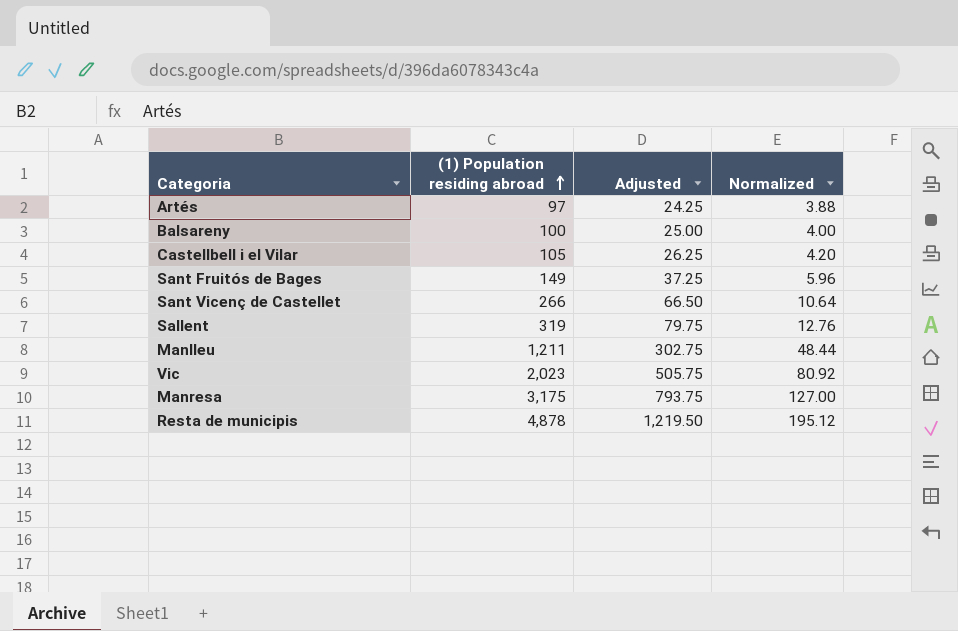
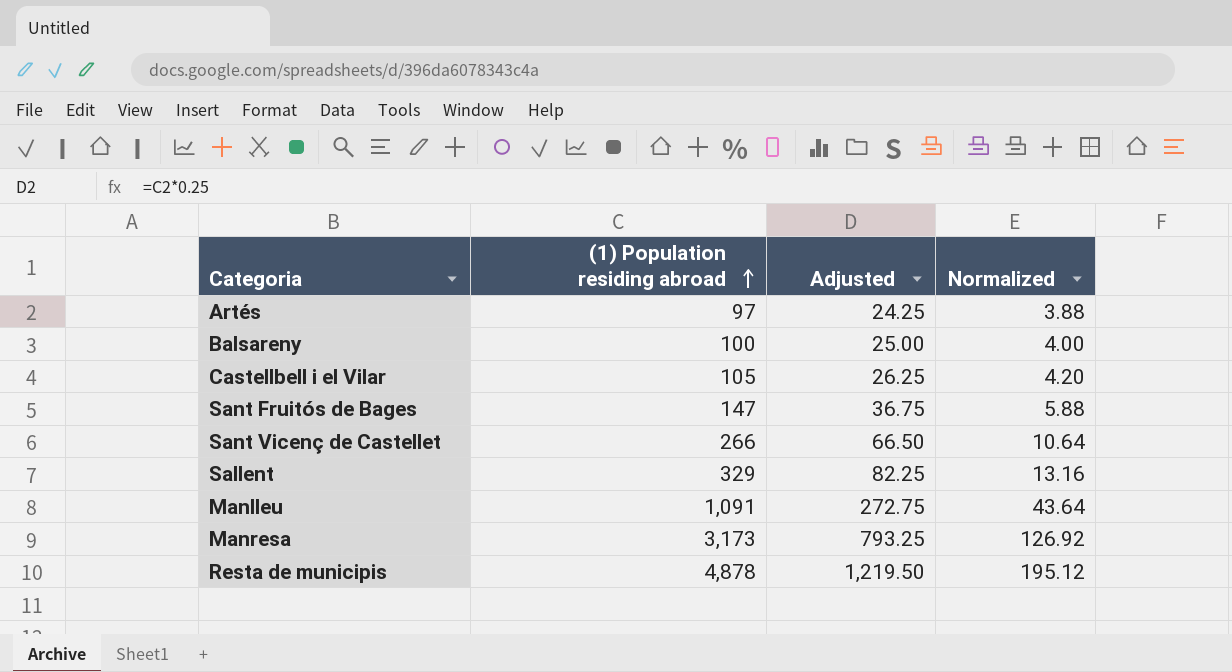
row Vic: 2,023 | 505.75 | 80.92 -> none
Sant Fruitós de Bages | (1) Population residing abroad: 149 -> 147
Sant Fruitós de Bages | Adjusted: 37.25 -> 36.75
Sant Fruitós de Bages | Normalized: 5.96 -> 5.88
Sallent | (1) Population residing abroad: 319 -> 329
Sallent | Adjusted: 79.75 -> 82.25
Sallent | Normalized: 12.76 -> 13.16
Manlleu | (1) Population residing abroad: 1,211 -> 1,091
Manlleu | Adjusted: 302.75 -> 272.75
Manlleu | Normalized: 48.44 -> 43.64
Manresa | (1) Population residing abroad: 3,175 -> 3,173
Manresa | Adjusted: 793.75 -> 793.25
Manresa | Normalized: 127.00 -> 126.92

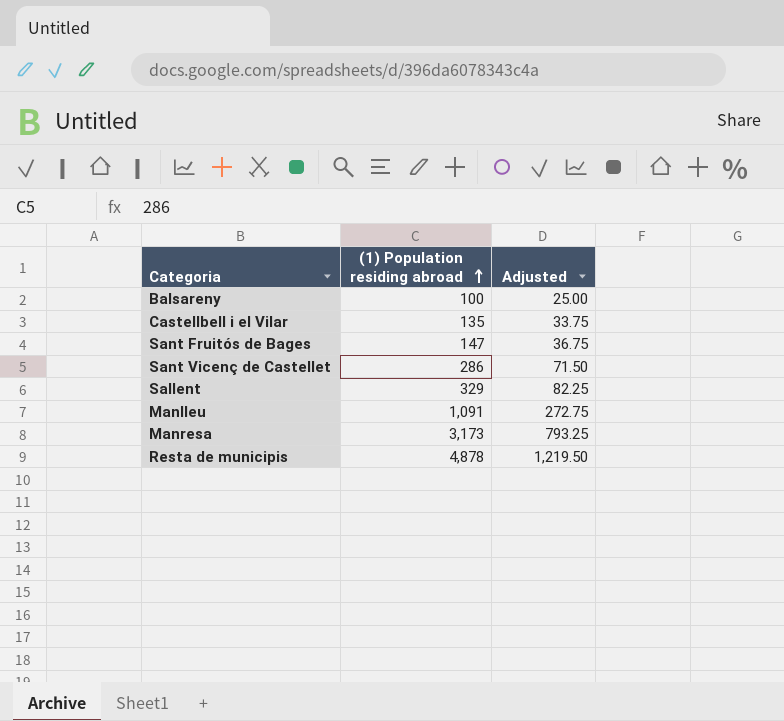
column Normalized | formula: [(1) Population residing abroad] * 0.04 -> none
row Artés: 97 | 24.25 | 3.88 -> none
Castellbell i el Vilar | (1) Population residing abroad: 105 -> 135
Castellbell i el Vilar | Adjusted: 26.25 -> 33.75
Sant Vicenç de Castellet | (1) Population residing abroad: 266 -> 286
Sant Vicenç de Castellet | Adjusted: 66.50 -> 71.50

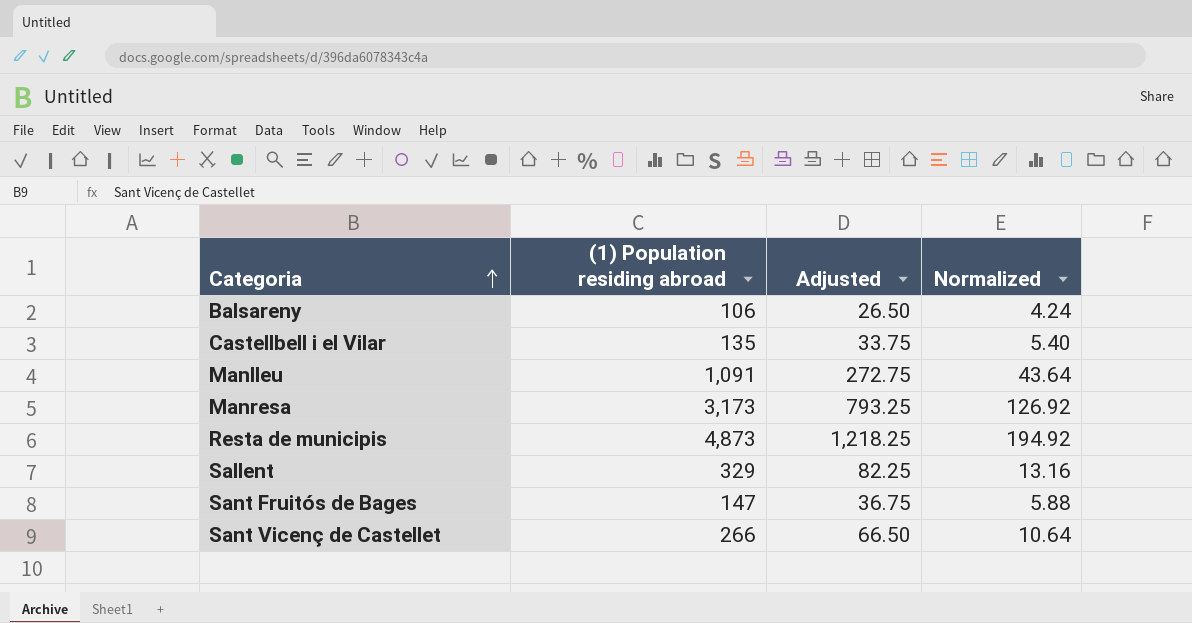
row order: (1) Population residing abroad ascending -> Categoria ascending
column Normalized | formula: none -> [(1) Population residing abroad] * 0.04
Balsareny | (1) Population residing abroad: 100 -> 106
Balsareny | Adjusted: 25.00 -> 26.50
Resta de municipis | (1) Population residing abroad: 4,878 -> 4,873
Resta de municipis | Adjusted: 1,219.50 -> 1,218.25
Sant Vicenç de Castellet | (1) Population residing abroad: 286 -> 266
Sant Vicenç de Castellet | Adjusted: 71.50 -> 66.50

